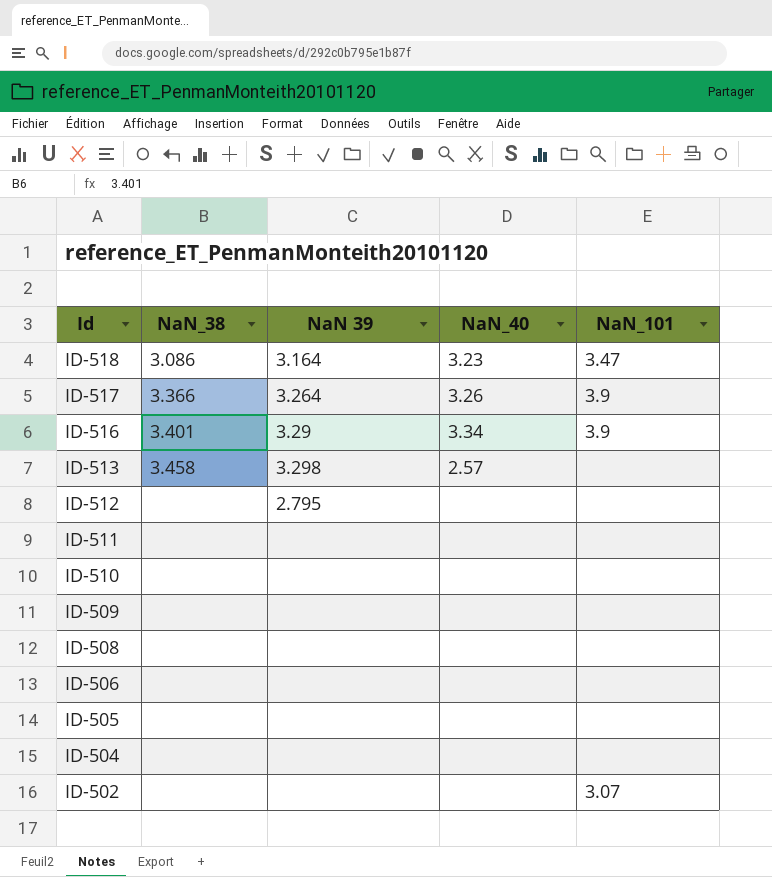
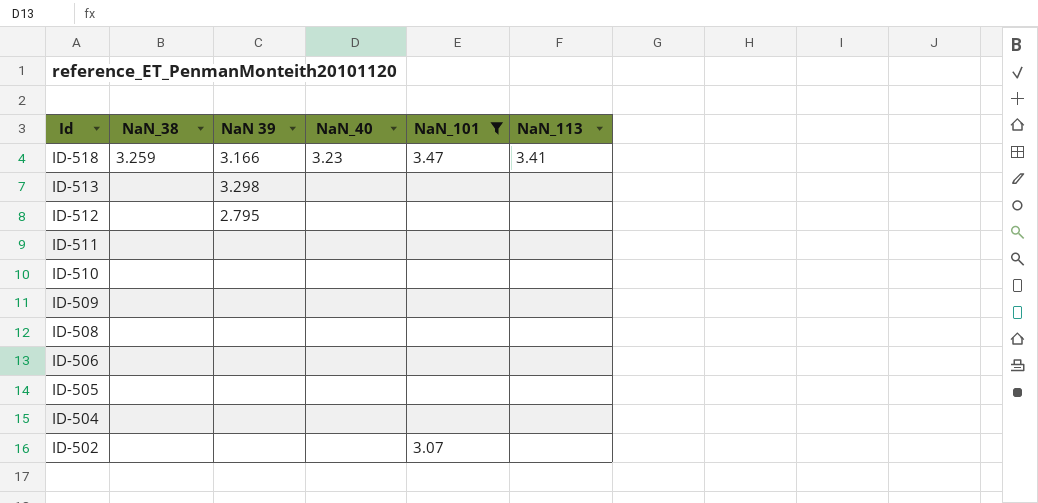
filter: none -> NaN_101 != 3.9
column NaN_113 | position: none -> 6
ID-518 | NaN_38: 3.086 -> 3.259
ID-518 | NaN 39: 3.164 -> 3.166
ID-513 | NaN_38: 3.458 -> none
ID-513 | NaN_40: 2.57 -> none

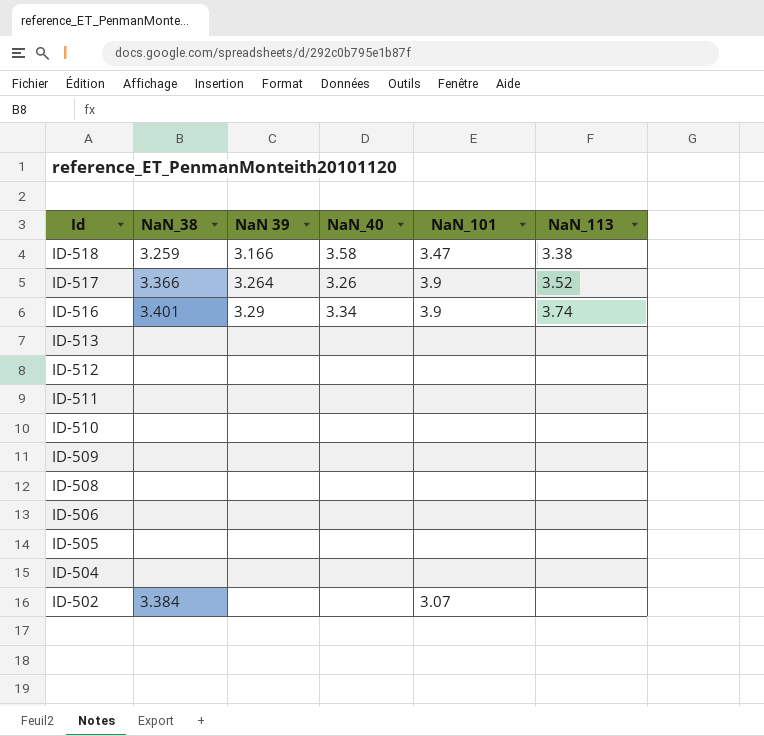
filter: NaN_101 != 3.9 -> none
ID-518 | NaN_40: 3.23 -> 3.58
ID-518 | NaN_113: 3.41 -> 3.38
ID-513 | NaN 39: 3.298 -> none
ID-512 | NaN 39: 2.795 -> none
ID-502 | NaN_38: none -> 3.384

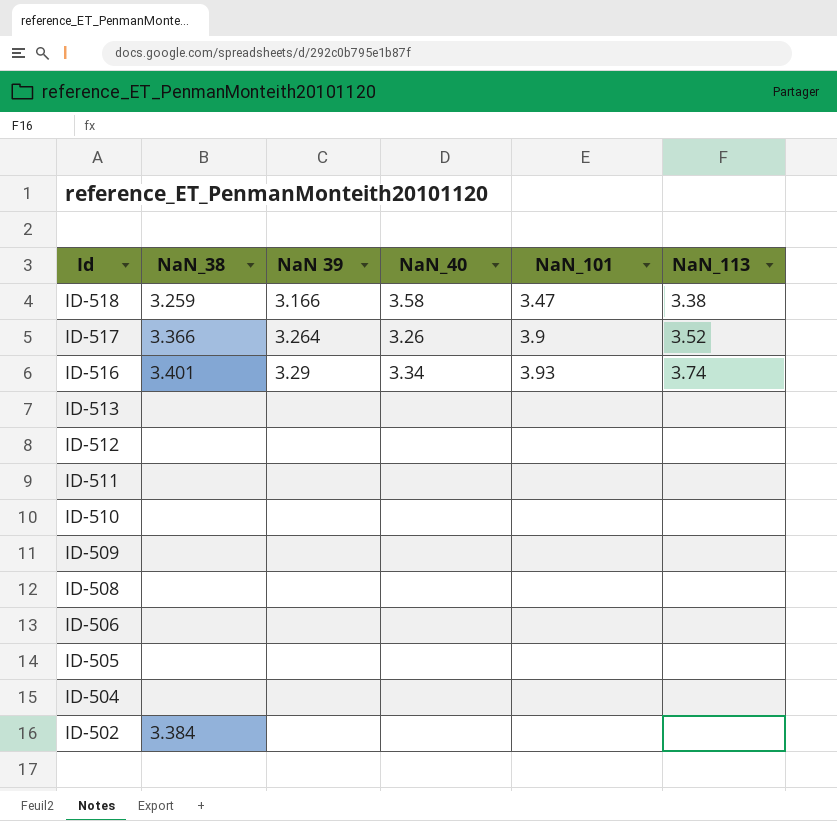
ID-516 | NaN_101: 3.9 -> 3.93
ID-502 | NaN_101: 3.07 -> none

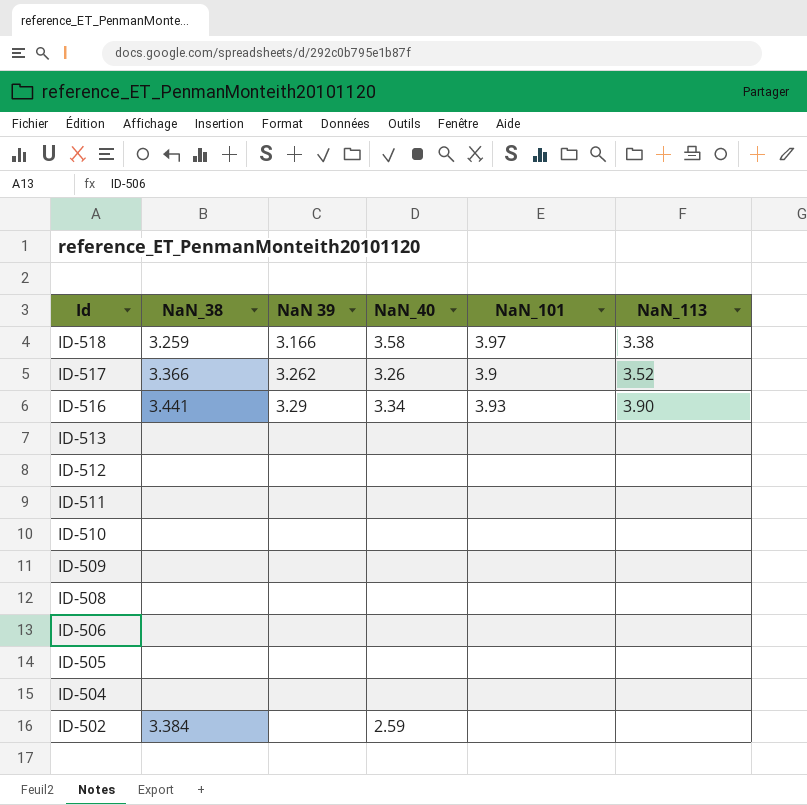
ID-518 | NaN_101: 3.47 -> 3.97
ID-517 | NaN 39: 3.264 -> 3.262
ID-516 | NaN_38: 3.401 -> 3.441
ID-516 | NaN_113: 3.74 -> 3.90
ID-502 | NaN_40: none -> 2.59

